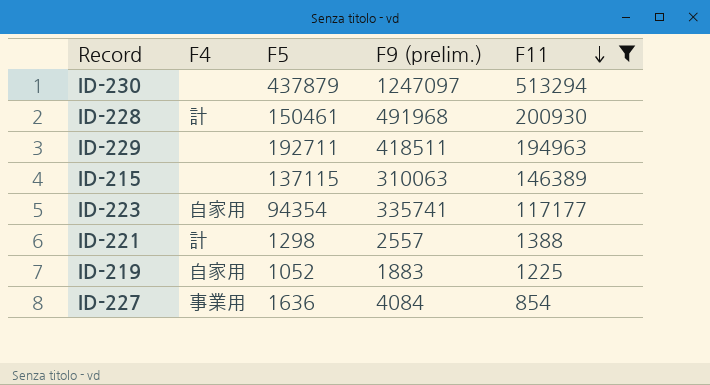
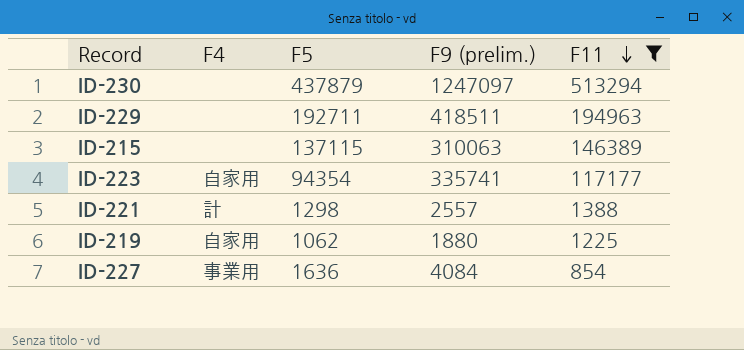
row ID-228: 計 | 150461 | 491968 | 200930 -> none
ID-219 | F5: 1052 -> 1062
ID-219 | F9 (prelim.): 1883 -> 1880

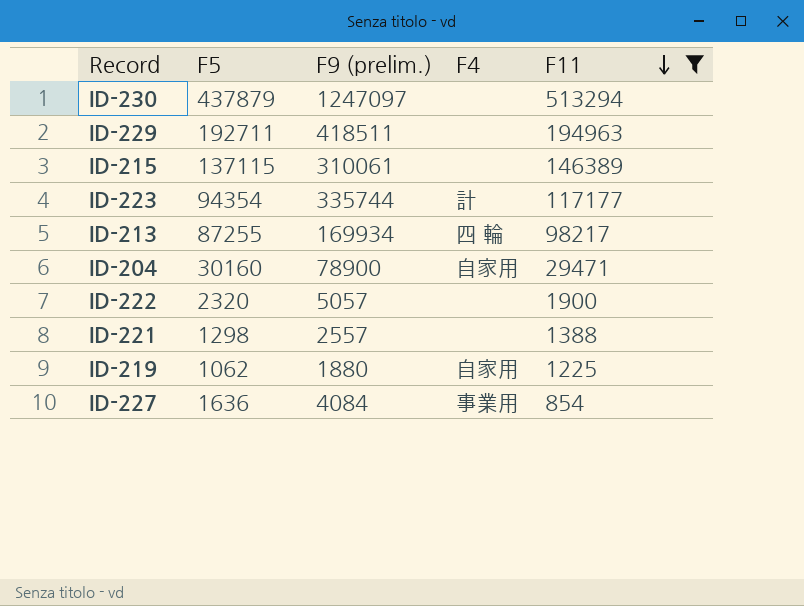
column F4 | position: 2 -> 4
ID-215 | F9 (prelim.): 310063 -> 310061
ID-223 | F9 (prelim.): 335741 -> 335744
ID-223 | F4: 自家用 -> 計
row ID-213: none -> 87255 | 169934 | 四 輪 | 98217
row ID-204: none -> 30160 | 78900 | 自家用 | 29471
row ID-222: none -> 2320 | 5057 | none | 1900
ID-221 | F4: 計 -> none

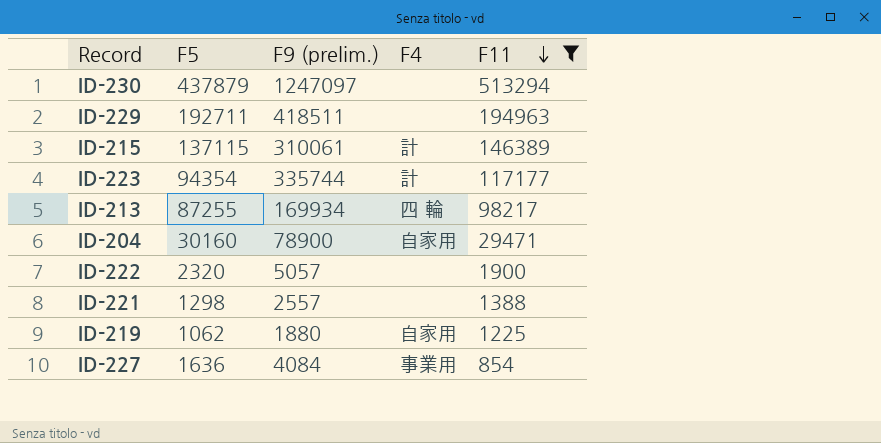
ID-215 | F4: none -> 計

